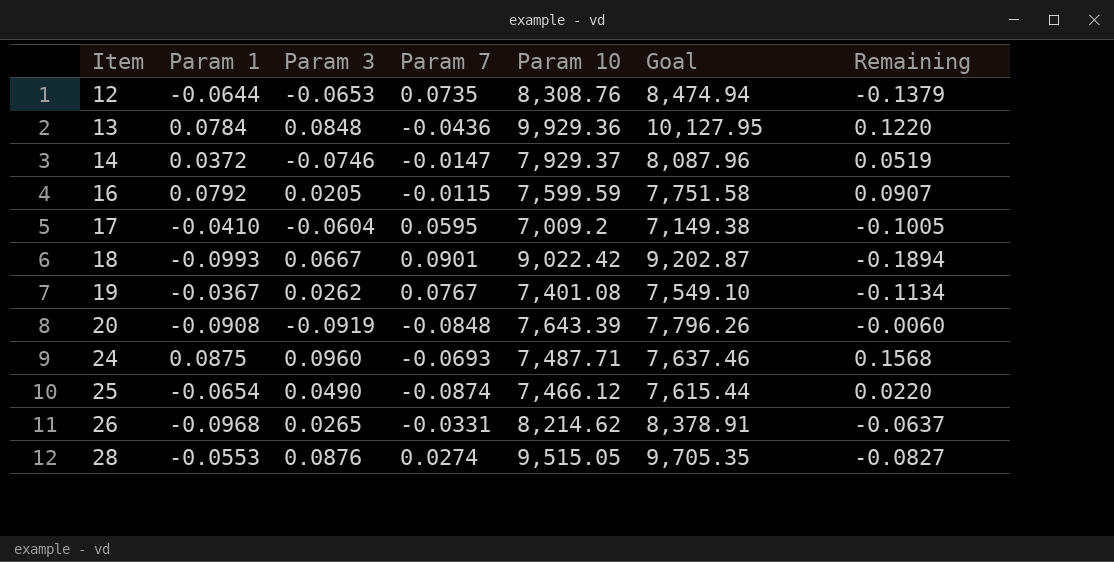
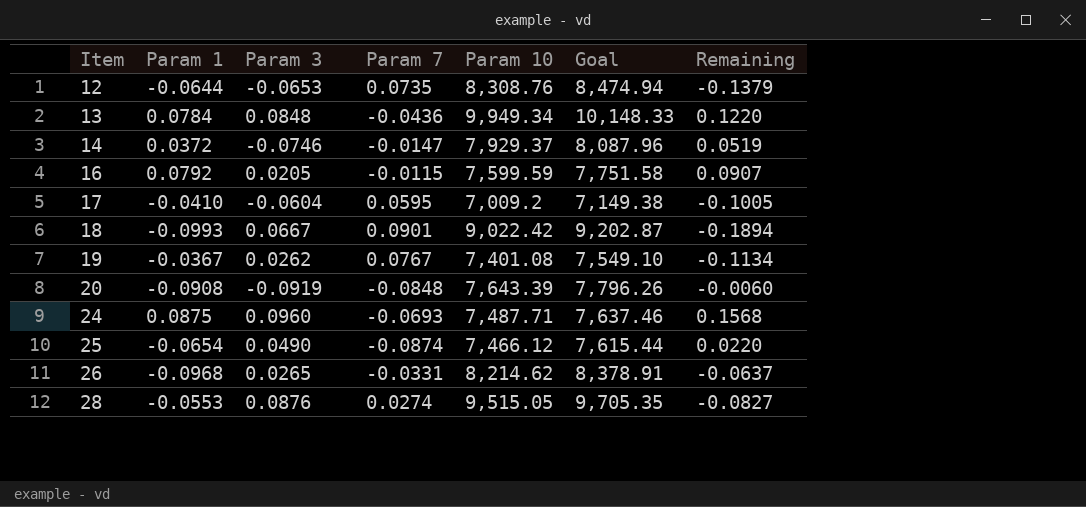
13 | Param 10: 9,929.36 -> 9,949.34
13 | Goal: 10,127.95 -> 10,148.33

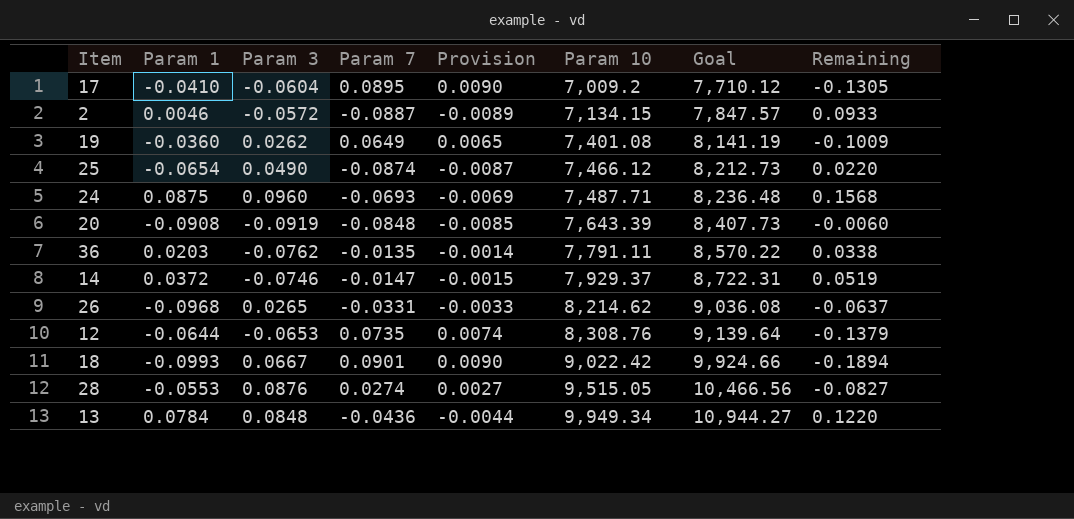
row order: Item ascending -> Param 10 ascending
column Provision | formula: none -> [Param 7] * 0.1
column Goal | formula: [Param 10] * 1.02 -> [Param 10] * 1.1
row 16: 0.0792 | 0.0205 | -0.0115 | 7,599.59 | 7,751.58 | 0.0907 -> none
17 | Param 7: 0.0595 -> 0.0895
17 | Remaining: -0.1005 -> -0.1305
row 2: none -> 0.0046 | -0.0572 | -0.0887 | -0.0089 | 7,134.15 | 7,847.57 | 0.0933
19 | Param 1: -0.0367 -> -0.0360
19 | Param 7: 0.0767 -> 0.0649
19 | Remaining: -0.1134 -> -0.1009
row 36: none -> 0.0203 | -0.0762 | -0.0135 | -0.0014 | 7,791.11 | 8,570.22 | 0.0338

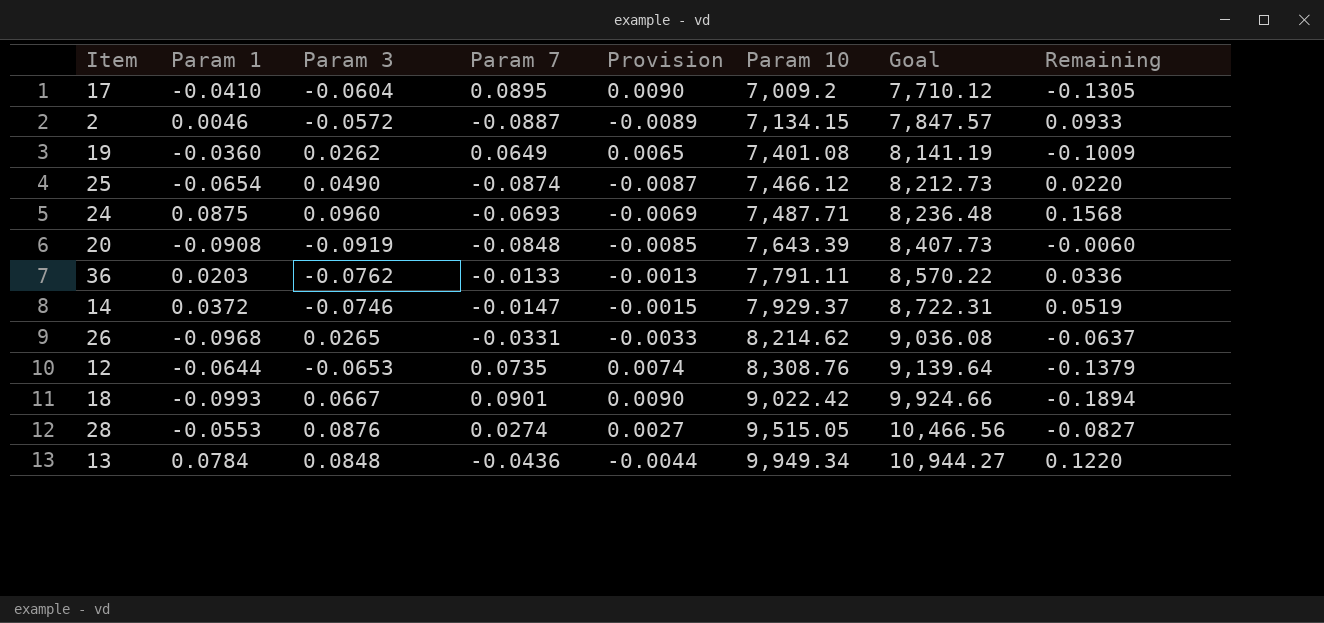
36 | Param 7: -0.0135 -> -0.0133
36 | Provision: -0.0014 -> -0.0013
36 | Remaining: 0.0338 -> 0.0336

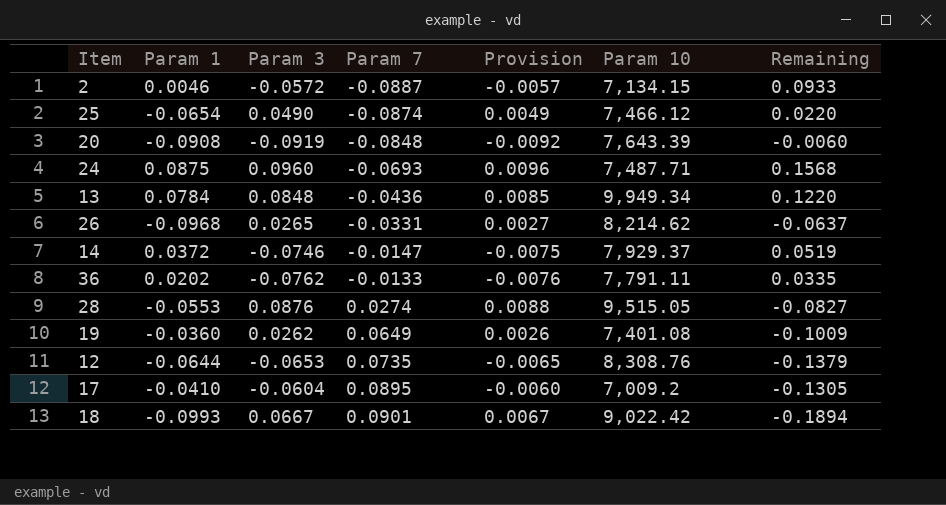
row order: Param 10 ascending -> Param 7 ascending
column Goal | formula: [Param 10] * 1.1 -> none
column Provision | formula: [Param 7] * 0.1 -> [Param 3] * 0.1
36 | Param 1: 0.0203 -> 0.0202
36 | Remaining: 0.0336 -> 0.0335

